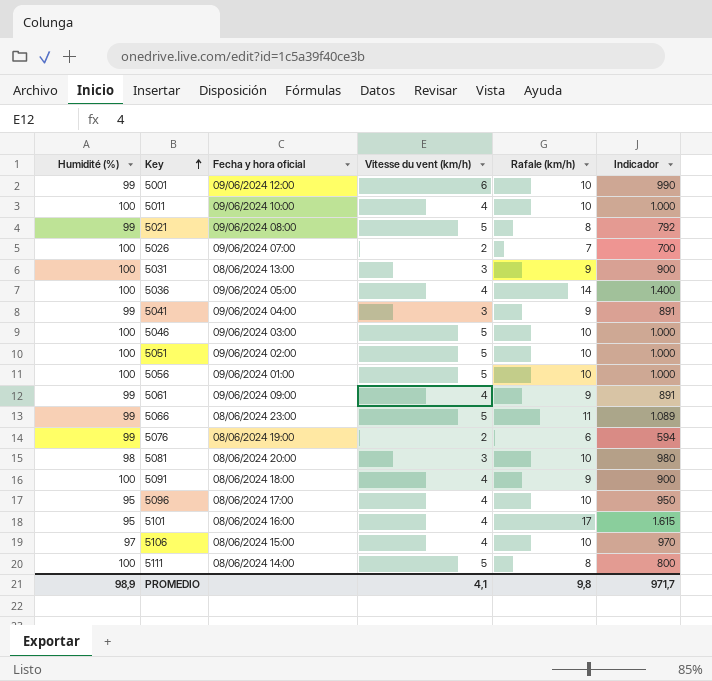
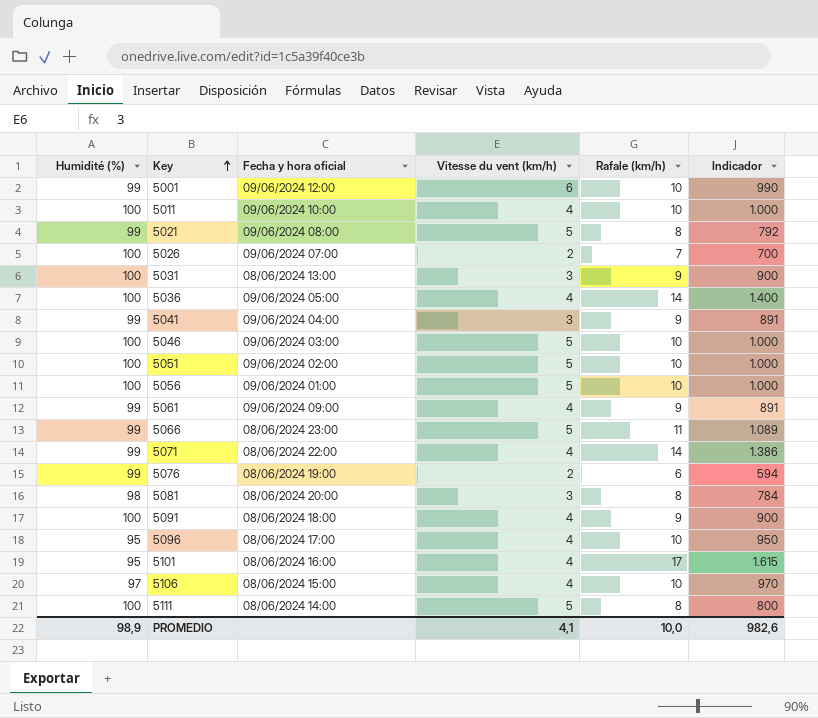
row 5071: none -> 99 | 08/06/2024 22:00 | 4 | 14 | 1.386
5081 | Rafale (km/h): 10 -> 8
5081 | Indicador: 980 -> 784
PROMEDIO | Rafale (km/h): 9,8 -> 10,0
PROMEDIO | Indicador: 971,7 -> 982,6

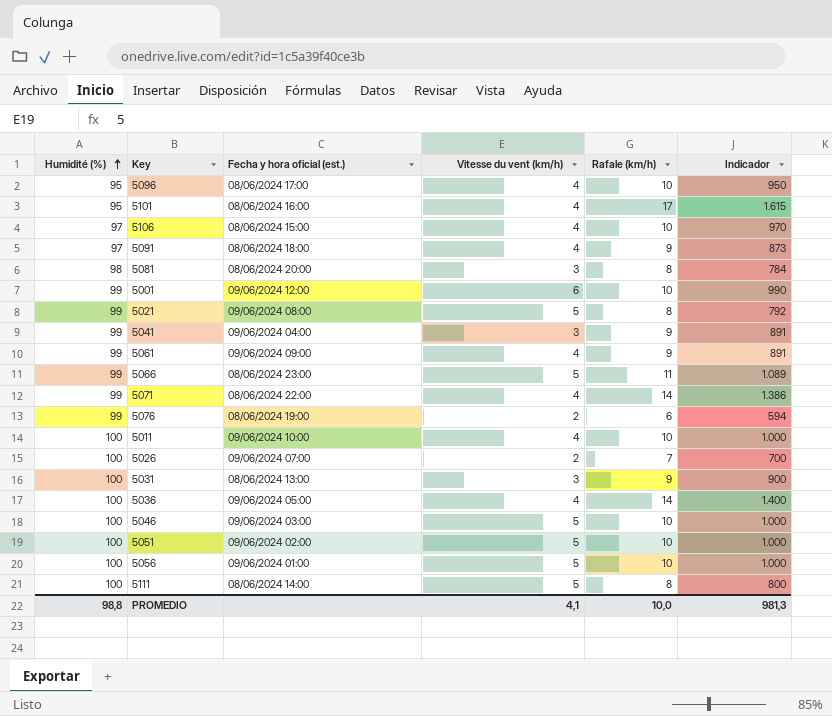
row order: Key ascending -> Humidité (%) ascending
column name: Fecha y hora oficial -> Fecha y hora oficial (est.)
5091 | Humidité (%): 100 -> 97
5091 | Indicador: 900 -> 873
PROMEDIO | Humidité (%): 98,9 -> 98,8
PROMEDIO | Indicador: 982,6 -> 981,3

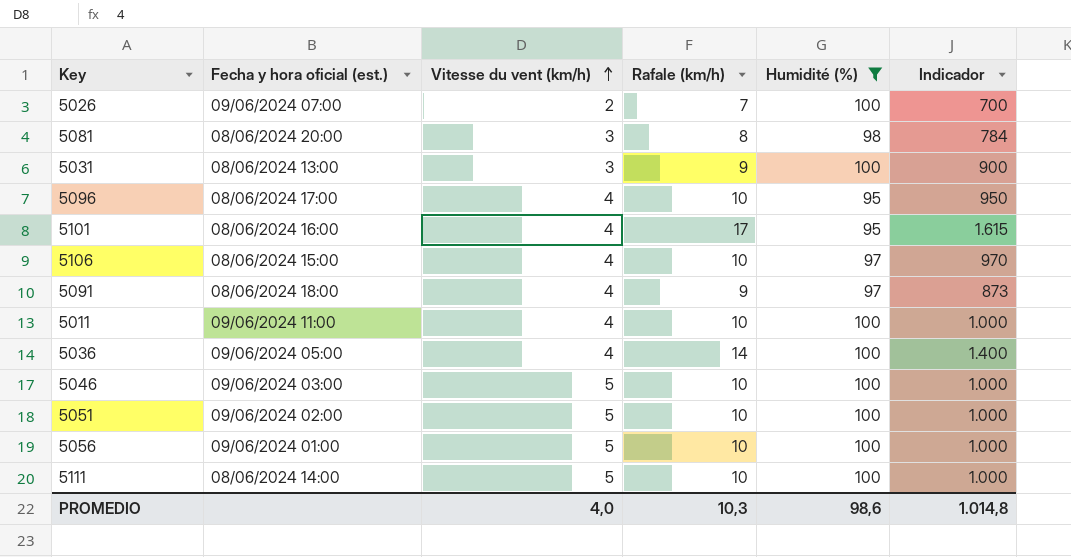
filter: none -> Humidité (%) != 99
row order: Humidité (%) ascending -> Vitesse du vent (km/h) ascending
column Humidité (%) | position: 1 -> 5
5011 | Fecha y hora oficial (est.): 09/06/2024 10:00 -> 09/06/2024 11:00
5111 | Rafale (km/h): 8 -> 10
5111 | Indicador: 800 -> 1.000
PROMEDIO | Vitesse du vent (km/h): 4,1 -> 4,0
PROMEDIO | Rafale (km/h): 10,0 -> 10,3
PROMEDIO | Humidité (%): 98,8 -> 98,6
PROMEDIO | Indicador: 981,3 -> 1.014,8

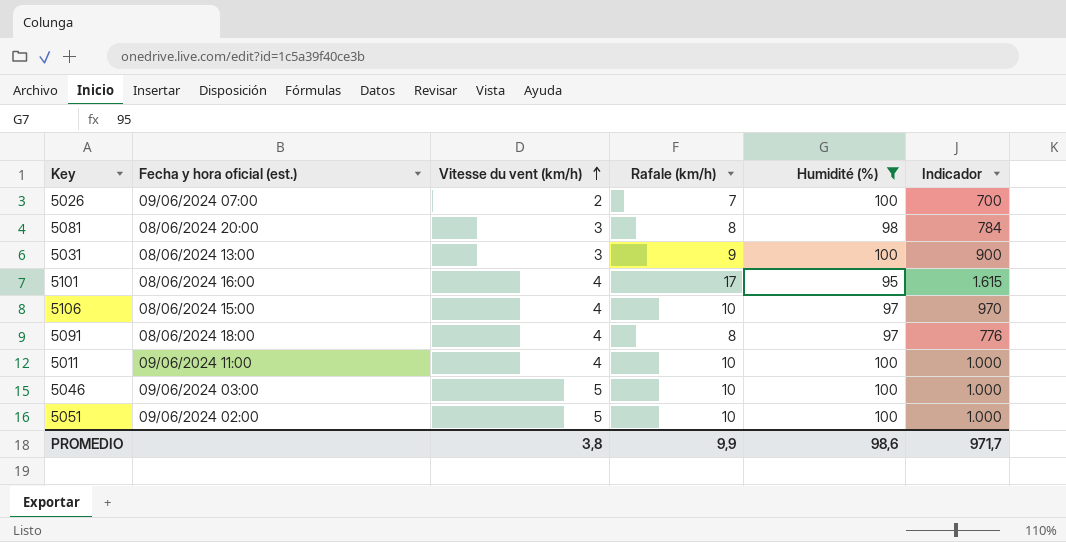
row 5096: 08/06/2024 17:00 | 4 | 10 | 95 | 950 -> none
row 5036: 09/06/2024 05:00 | 4 | 14 | 100 | 1.400 -> none
row 5056: 09/06/2024 01:00 | 5 | 10 | 100 | 1.000 -> none
row 5111: 08/06/2024 14:00 | 5 | 10 | 100 | 1.000 -> none
5091 | Rafale (km/h): 9 -> 8
5091 | Indicador: 873 -> 776
PROMEDIO | Vitesse du vent (km/h): 4,0 -> 3,8
PROMEDIO | Rafale (km/h): 10,3 -> 9,9
PROMEDIO | Indicador: 1.014,8 -> 971,7

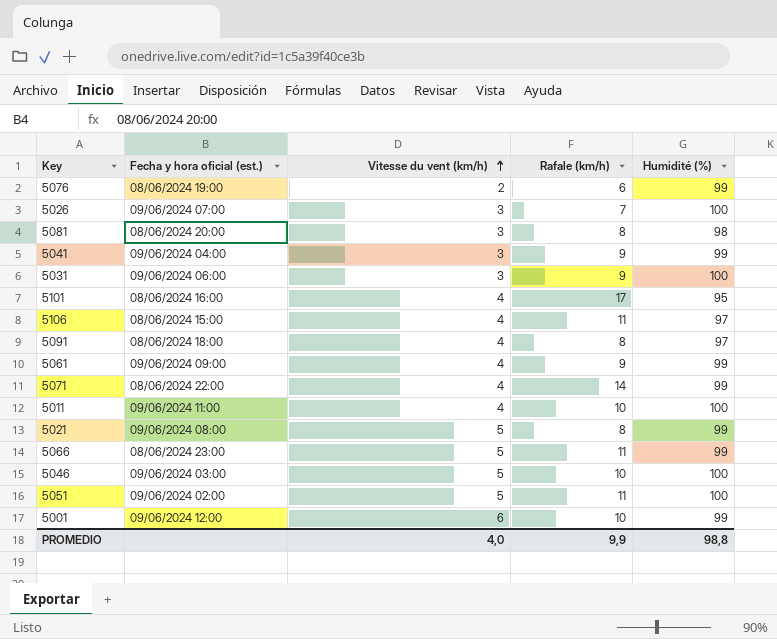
filter: Humidité (%) != 99 -> none
column Indicador | formula: [Rafale (km/h)] * [Humidité (%)] -> none
5026 | Vitesse du vent (km/h): 2 -> 3
5031 | Fecha y hora oficial (est.): 08/06/2024 13:00 -> 09/06/2024 06:00
5106 | Rafale (km/h): 10 -> 11
5051 | Rafale (km/h): 10 -> 11
PROMEDIO | Vitesse du vent (km/h): 3,8 -> 4,0
PROMEDIO | Humidité (%): 98,6 -> 98,8

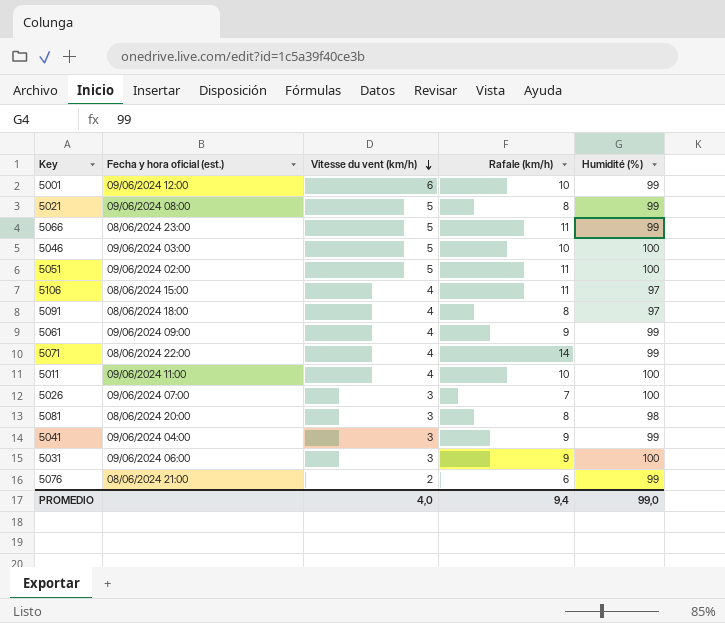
row order: Vitesse du vent (km/h) ascending -> Vitesse du vent (km/h) descending
row 5101: 08/06/2024 16:00 | 4 | 17 | 95 -> none
5076 | Fecha y hora oficial (est.): 08/06/2024 19:00 -> 08/06/2024 21:00
PROMEDIO | Rafale (km/h): 9,9 -> 9,4
PROMEDIO | Humidité (%): 98,8 -> 99,0

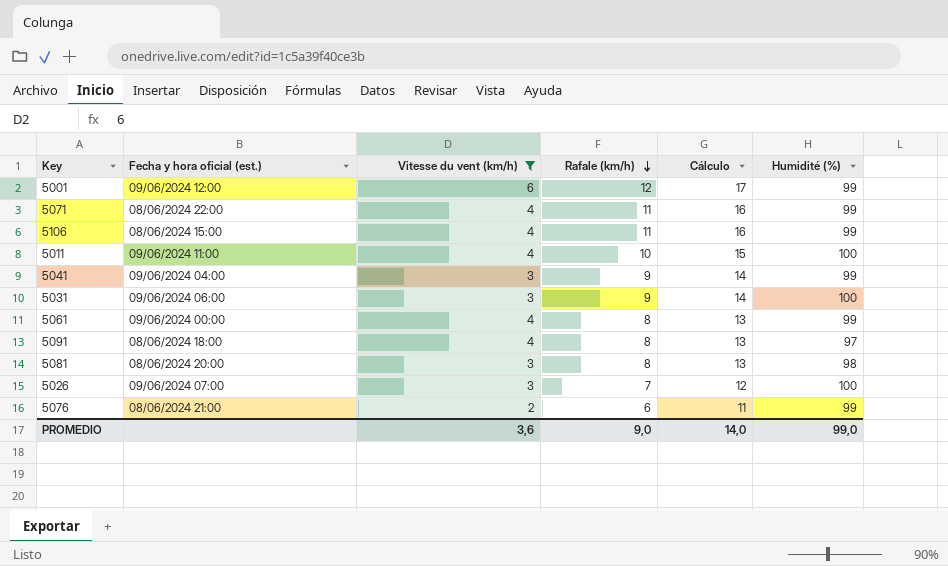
filter: none -> Vitesse du vent (km/h) != 5
row order: Vitesse du vent (km/h) descending -> Rafale (km/h) descending
column Cálculo | formula: none -> [Rafale (km/h)] + 5
5001 | Rafale (km/h): 10 -> 12
5071 | Rafale (km/h): 14 -> 11
5106 | Humidité (%): 97 -> 99
5061 | Fecha y hora oficial (est.): 09/06/2024 09:00 -> 09/06/2024 00:00
5061 | Rafale (km/h): 9 -> 8
PROMEDIO | Vitesse du vent (km/h): 4,0 -> 3,6
PROMEDIO | Rafale (km/h): 9,4 -> 9,0

